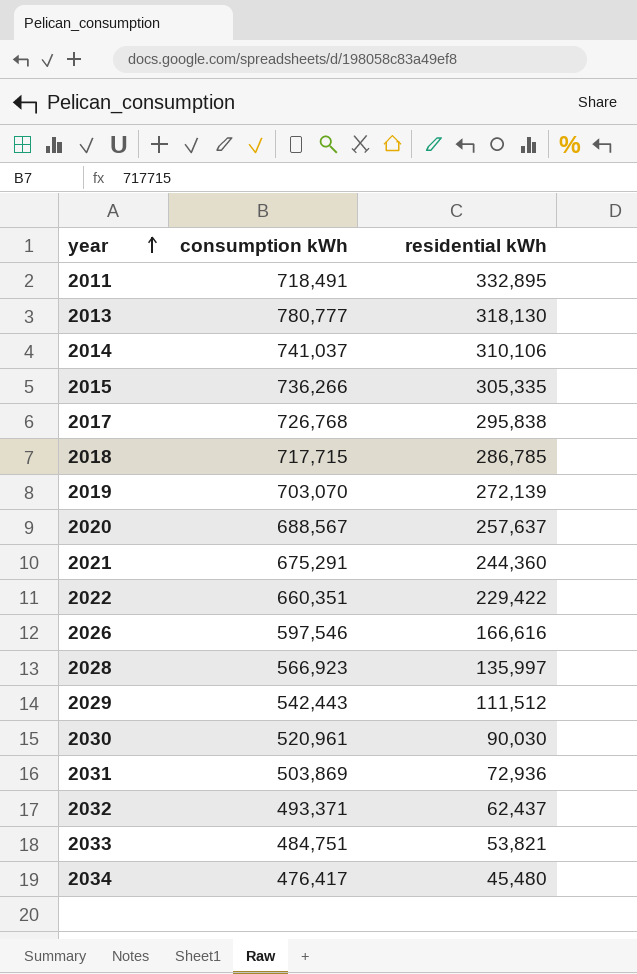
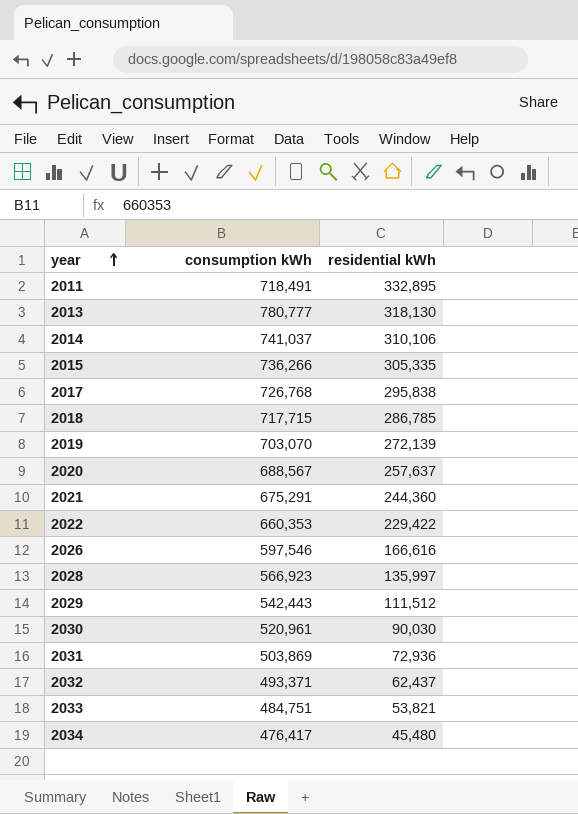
2022 | consumption kWh: 660,351 -> 660,353

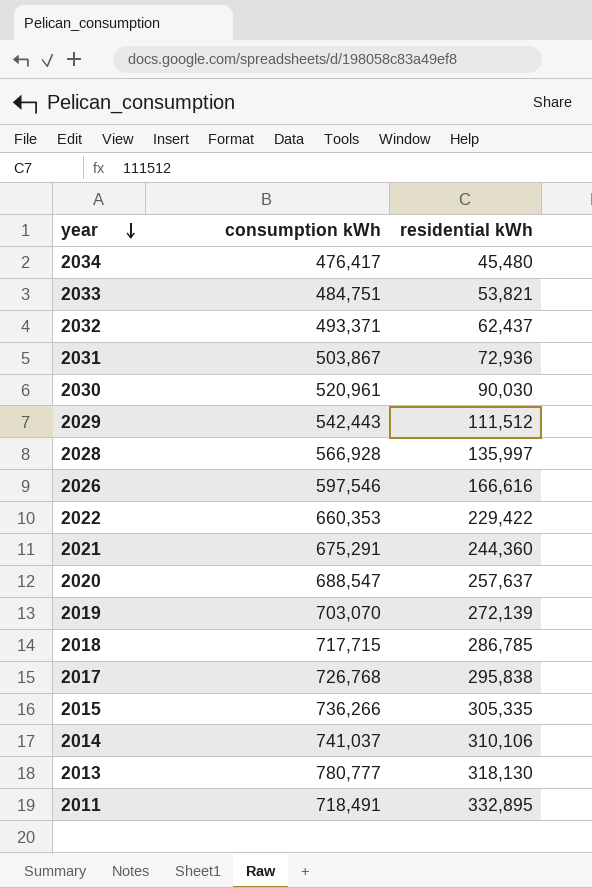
row order: year ascending -> year descending
2031 | consumption kWh: 503,869 -> 503,867
2028 | consumption kWh: 566,923 -> 566,928
2020 | consumption kWh: 688,567 -> 688,547

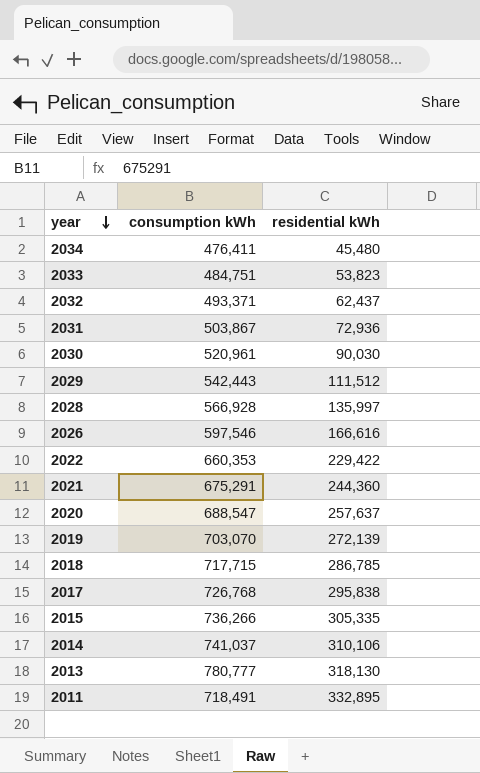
2034 | consumption kWh: 476,417 -> 476,411
2033 | residential kWh: 53,821 -> 53,823

